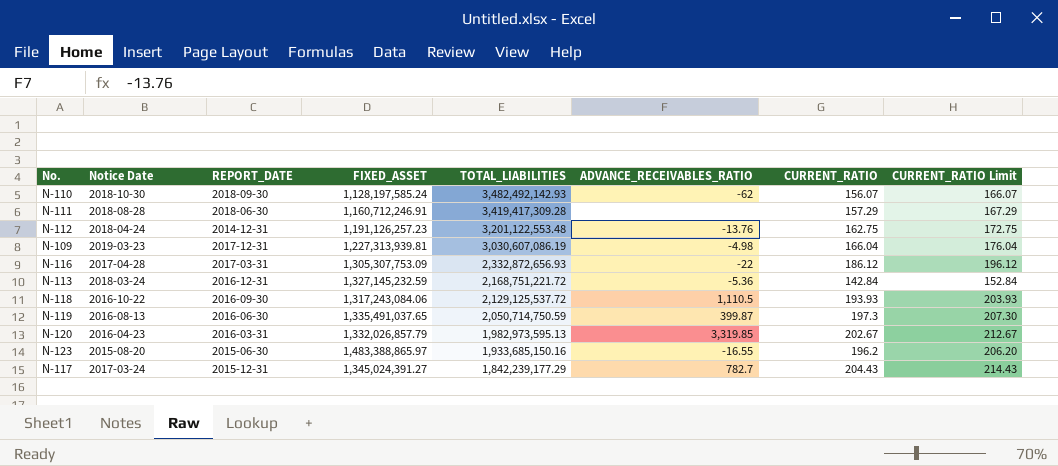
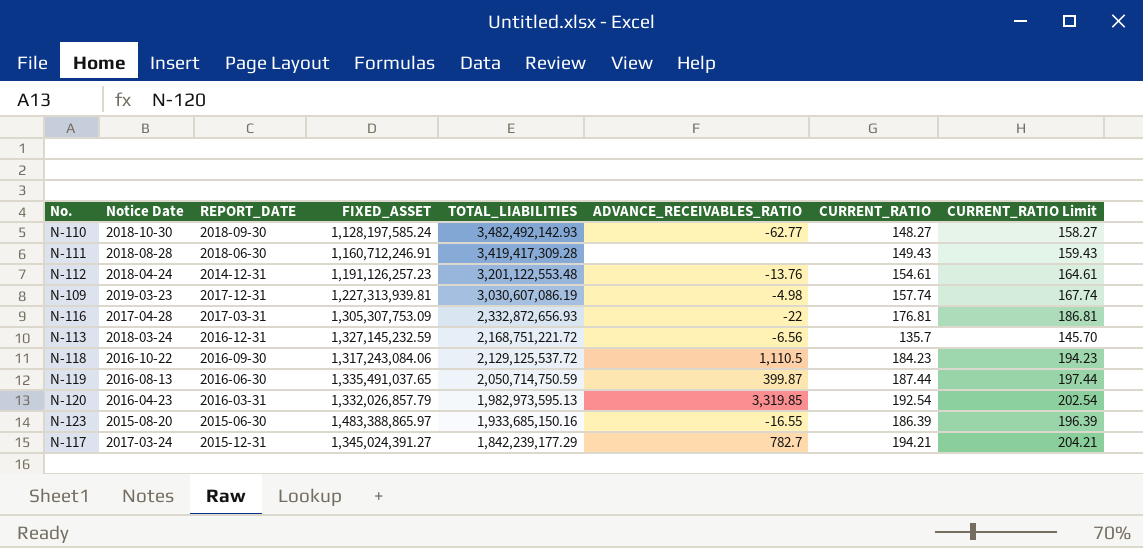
N-110 | ADVANCE_RECEIVABLES_RATIO: -62 -> -62.77
N-110 | CURRENT_RATIO: 156.07 -> 148.27
N-110 | CURRENT_RATIO Limit: 166.07 -> 158.27
N-111 | CURRENT_RATIO: 157.29 -> 149.43
N-111 | CURRENT_RATIO Limit: 167.29 -> 159.43
N-112 | CURRENT_RATIO: 162.75 -> 154.61
N-112 | CURRENT_RATIO Limit: 172.75 -> 164.61
N-109 | CURRENT_RATIO: 166.04 -> 157.74
N-109 | CURRENT_RATIO Limit: 176.04 -> 167.74
N-116 | CURRENT_RATIO: 186.12 -> 176.81
N-116 | CURRENT_RATIO Limit: 196.12 -> 186.81
N-113 | ADVANCE_RECEIVABLES_RATIO: -5.36 -> -6.56
N-113 | CURRENT_RATIO: 142.84 -> 135.7
N-113 | CURRENT_RATIO Limit: 152.84 -> 145.70
N-118 | CURRENT_RATIO: 193.93 -> 184.23
N-118 | CURRENT_RATIO Limit: 203.93 -> 194.23
N-119 | CURRENT_RATIO: 197.3 -> 187.44
N-119 | CURRENT_RATIO Limit: 207.30 -> 197.44
N-120 | CURRENT_RATIO: 202.67 -> 192.54
N-120 | CURRENT_RATIO Limit: 212.67 -> 202.54
N-123 | CURRENT_RATIO: 196.2 -> 186.39
N-123 | CURRENT_RATIO Limit: 206.20 -> 196.39
N-117 | CURRENT_RATIO: 204.43 -> 194.21
N-117 | CURRENT_RATIO Limit: 214.43 -> 204.21

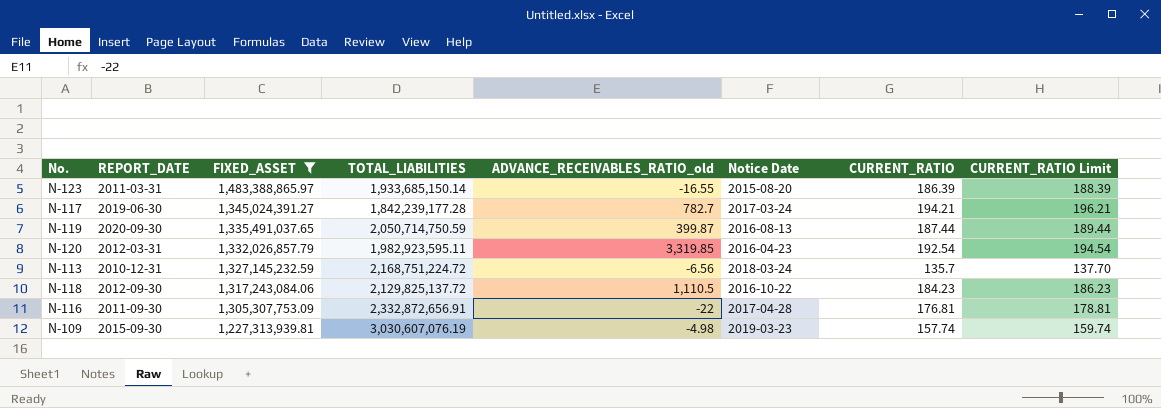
filter: none -> FIXED_ASSET >= 1,227,313,939.81
row order: TOTAL_LIABILITIES descending -> FIXED_ASSET descending
column name: ADVANCE_RECEIVABLES_RATIO -> ADVANCE_RECEIVABLES_RATIO_old
column Notice Date | position: 2 -> 6
column CURRENT_RATIO Limit | formula: [CURRENT_RATIO] + 10 -> [CURRENT_RATIO] + 2
N-123 | REPORT_DATE: 2015-06-30 -> 2011-03-31
N-123 | TOTAL_LIABILITIES: 1,933,685,150.16 -> 1,933,685,150.14
N-117 | REPORT_DATE: 2015-12-31 -> 2019-06-30
N-117 | TOTAL_LIABILITIES: 1,842,239,177.29 -> 1,842,239,177.28
N-119 | REPORT_DATE: 2016-06-30 -> 2020-09-30
N-120 | REPORT_DATE: 2016-03-31 -> 2012-03-31
N-120 | TOTAL_LIABILITIES: 1,982,973,595.13 -> 1,982,923,595.11
N-113 | REPORT_DATE: 2016-12-31 -> 2010-12-31
N-113 | TOTAL_LIABILITIES: 2,168,751,221.72 -> 2,168,751,224.72
N-118 | REPORT_DATE: 2016-09-30 -> 2012-09-30
N-118 | TOTAL_LIABILITIES: 2,129,125,537.72 -> 2,129,825,137.72
N-116 | REPORT_DATE: 2017-03-31 -> 2011-09-30
N-116 | TOTAL_LIABILITIES: 2,332,872,656.93 -> 2,332,872,656.91
N-109 | REPORT_DATE: 2017-12-31 -> 2015-09-30
N-109 | TOTAL_LIABILITIES: 3,030,607,086.19 -> 3,030,607,076.19

